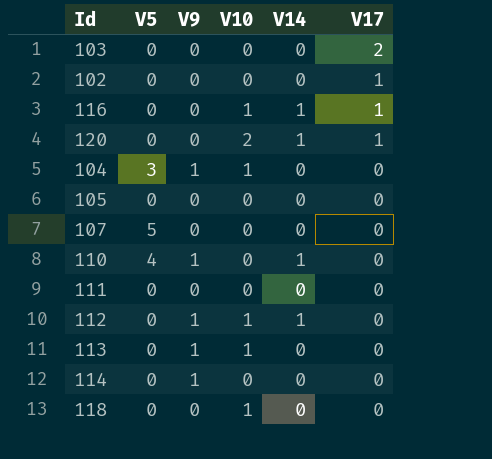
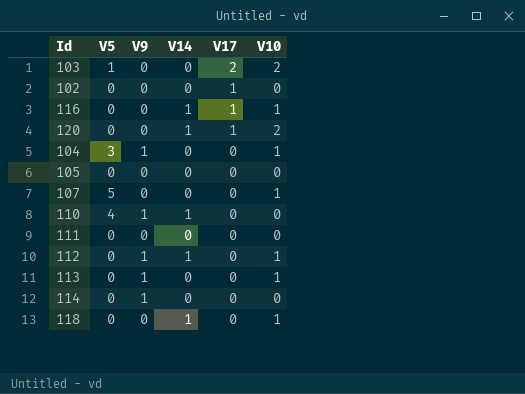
column V10 | position: 4 -> 6
103 | V5: 0 -> 1
103 | V10: 0 -> 2
107 | V10: 0 -> 1
118 | V14: 0 -> 1

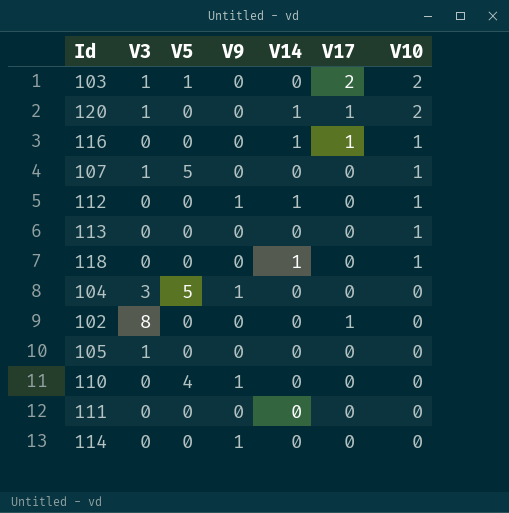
row order: V17 descending -> V10 descending
column V3 | position: none -> 2
113 | V9: 1 -> 0
104 | V5: 3 -> 5
104 | V10: 1 -> 0
110 | V14: 1 -> 0

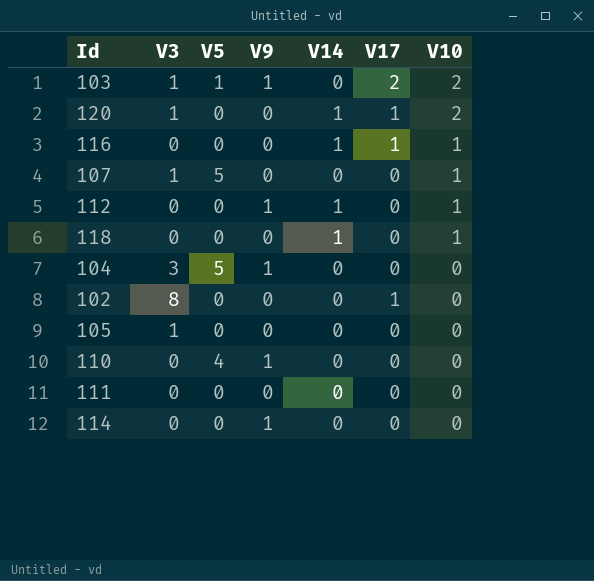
row 113: 0 | 0 | 0 | 0 | 0 | 1 -> none
103 | V9: 0 -> 1

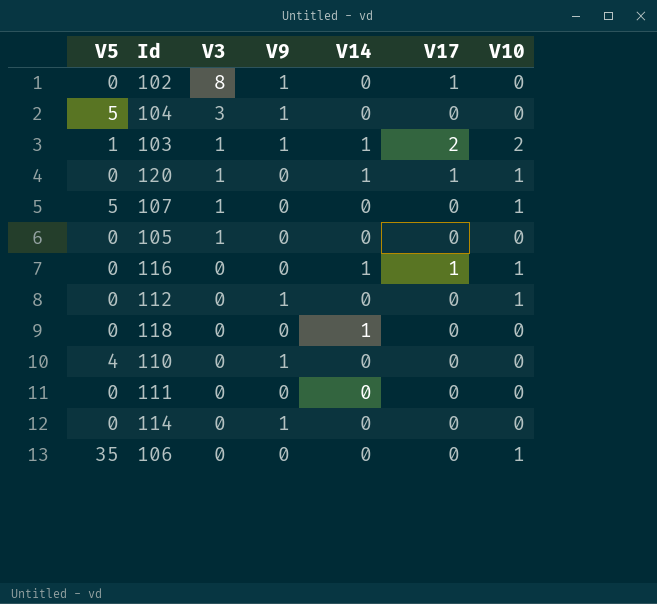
row order: V10 descending -> V3 descending
column V5 | position: 3 -> 1
102 | V9: 0 -> 1
103 | V14: 0 -> 1
120 | V10: 2 -> 1
112 | V14: 1 -> 0
118 | V10: 1 -> 0
row 106: none -> 35 | 0 | 0 | 0 | 0 | 1

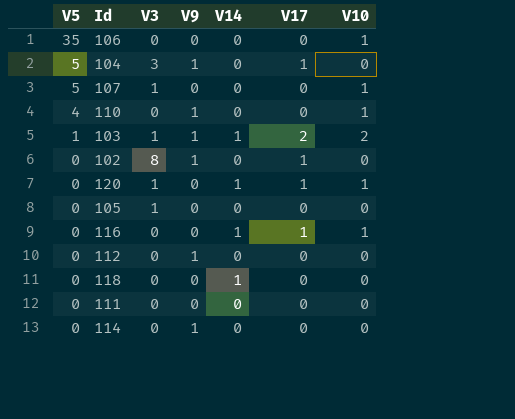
row order: V3 descending -> V5 descending
104 | V17: 0 -> 1
110 | V10: 0 -> 1
112 | V10: 1 -> 0

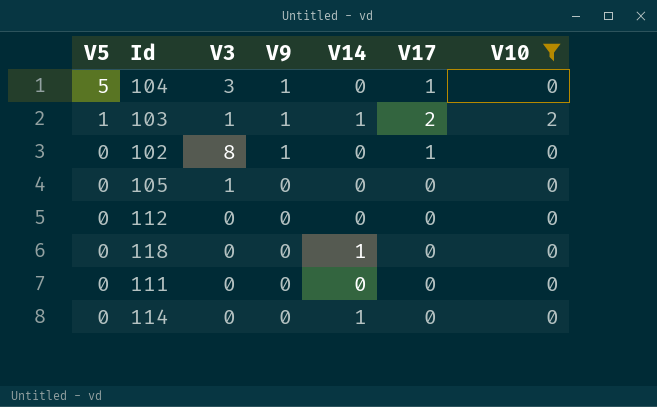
filter: none -> V10 != 1
112 | V9: 1 -> 0
114 | V9: 1 -> 0
114 | V14: 0 -> 1

